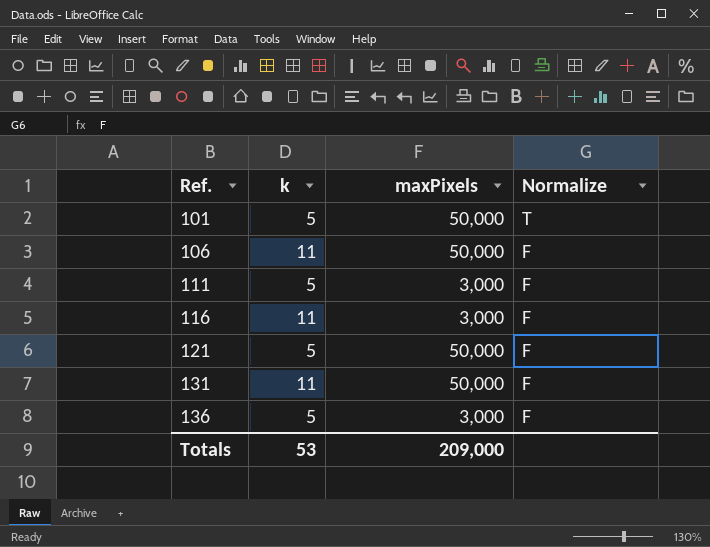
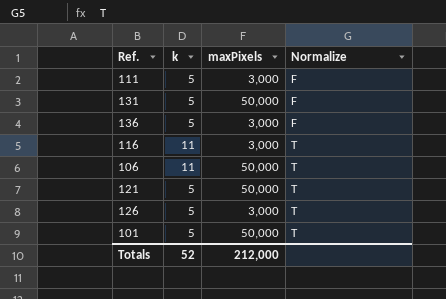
row order: Ref. ascending -> Normalize ascending
131 | k: 11 -> 5
116 | Normalize: F -> T
106 | Normalize: F -> T
121 | Normalize: F -> T
row 126: none -> 5 | 3,000 | T
Totals | k: 53 -> 52
Totals | maxPixels: 209,000 -> 212,000

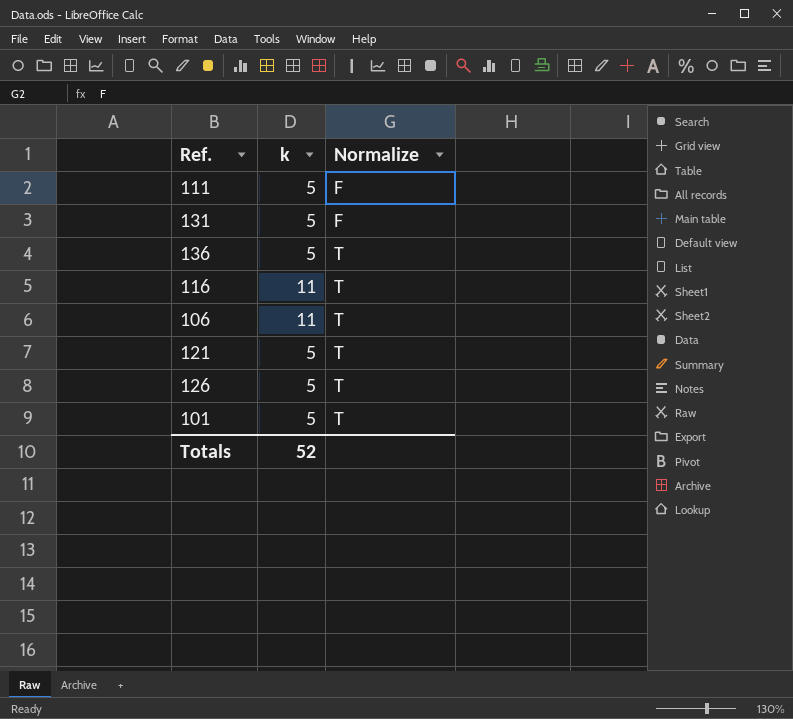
column maxPixels | position: 3 -> none
136 | Normalize: F -> T

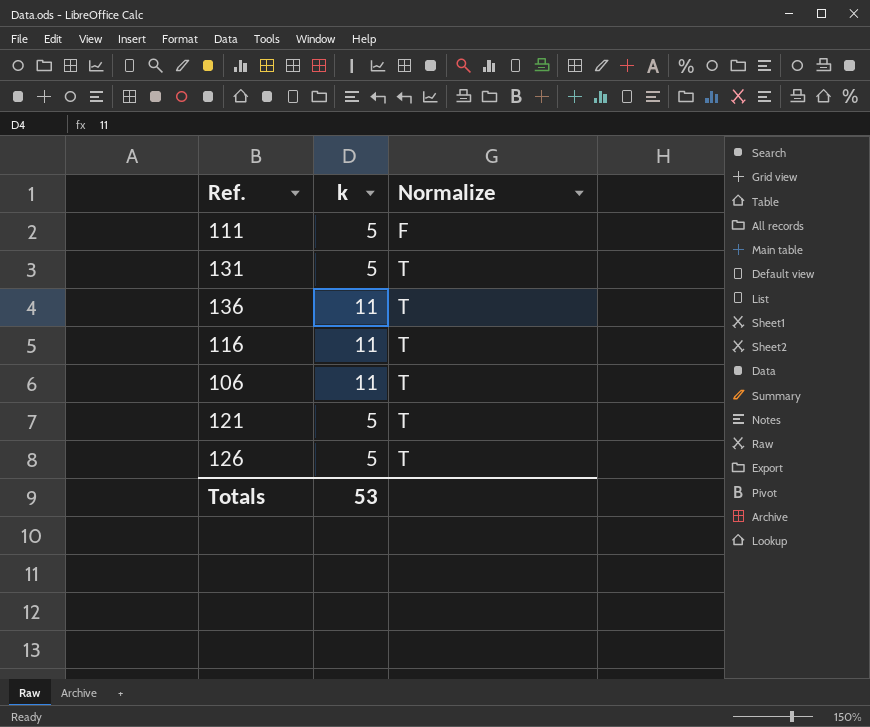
row 101: 5 | T -> none
131 | Normalize: F -> T
136 | k: 5 -> 11
Totals | k: 52 -> 53

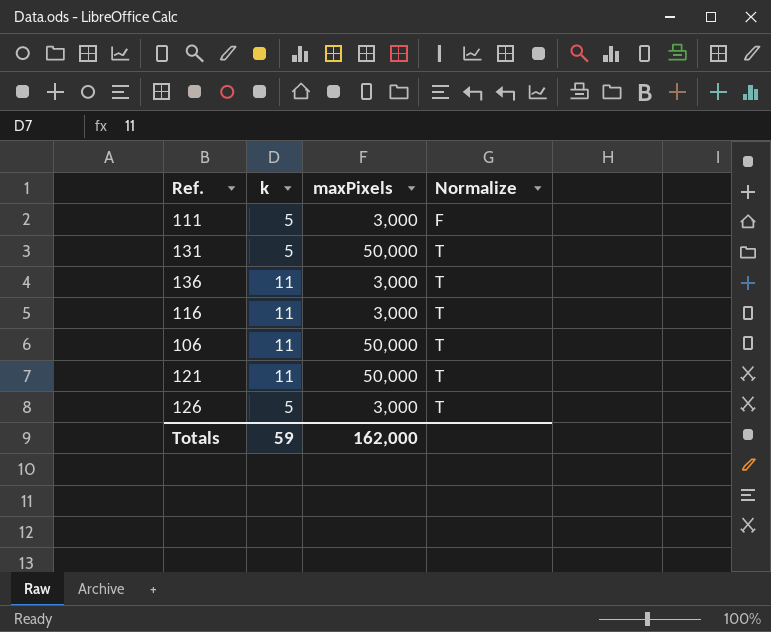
column maxPixels | position: none -> 3
121 | k: 5 -> 11
Totals | k: 53 -> 59

